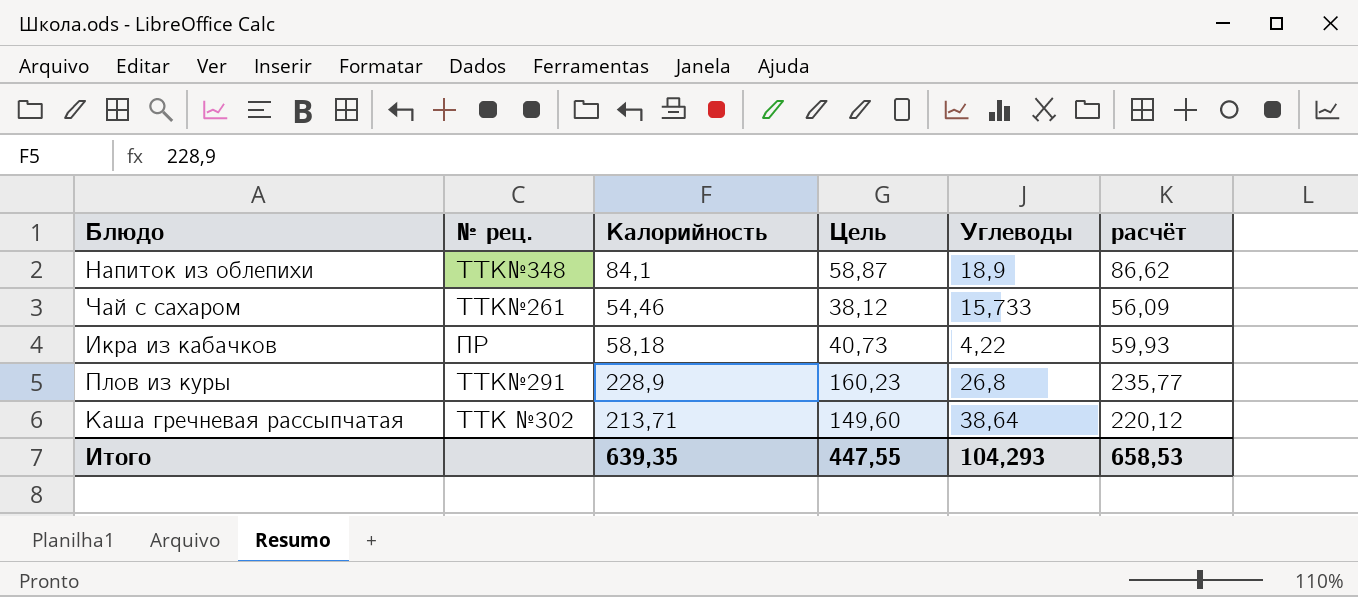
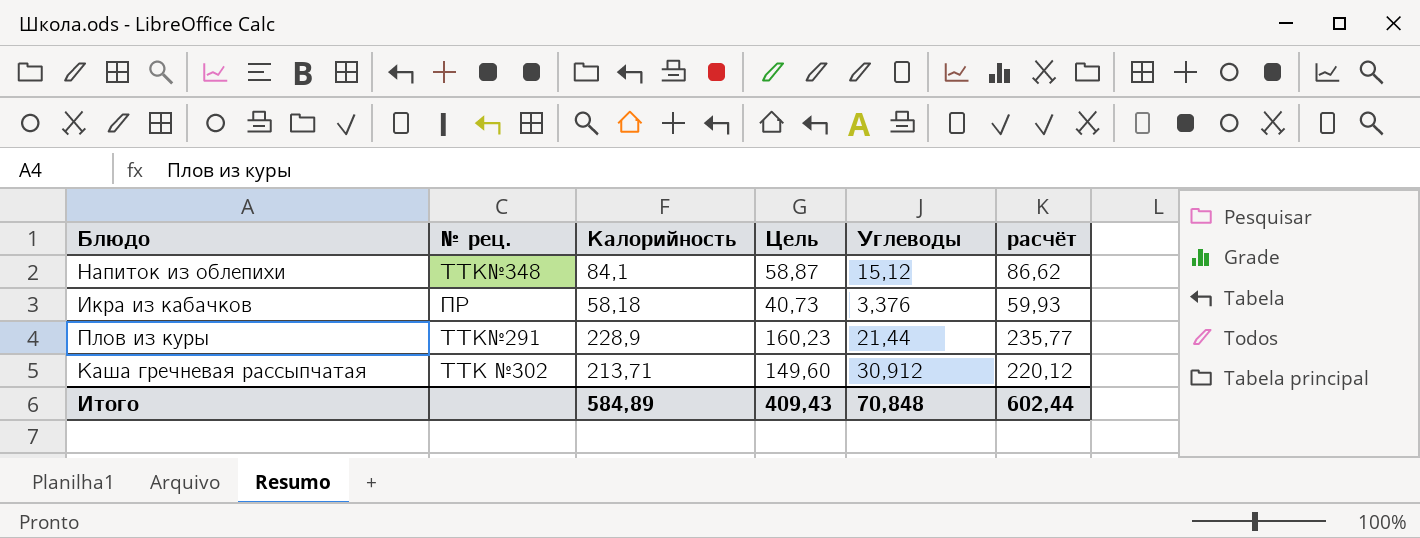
row Чай с сахаром: ТТК№261 | 54,46 | 38,12 | 15,733 | 56,09 -> none
Напиток из облепихи | Углеводы: 18,9 -> 15,12
Икра из кабачков | Углеводы: 4,22 -> 3,376
Плов из куры | Углеводы: 26,8 -> 21,44
Каша гречневая рассыпчатая | Углеводы: 38,64 -> 30,912
Итого | Калорийность: 639,35 -> 584,89
Итого | Цель: 447,55 -> 409,43
Итого | Углеводы: 104,293 -> 70,848
Итого | расчёт: 658,53 -> 602,44

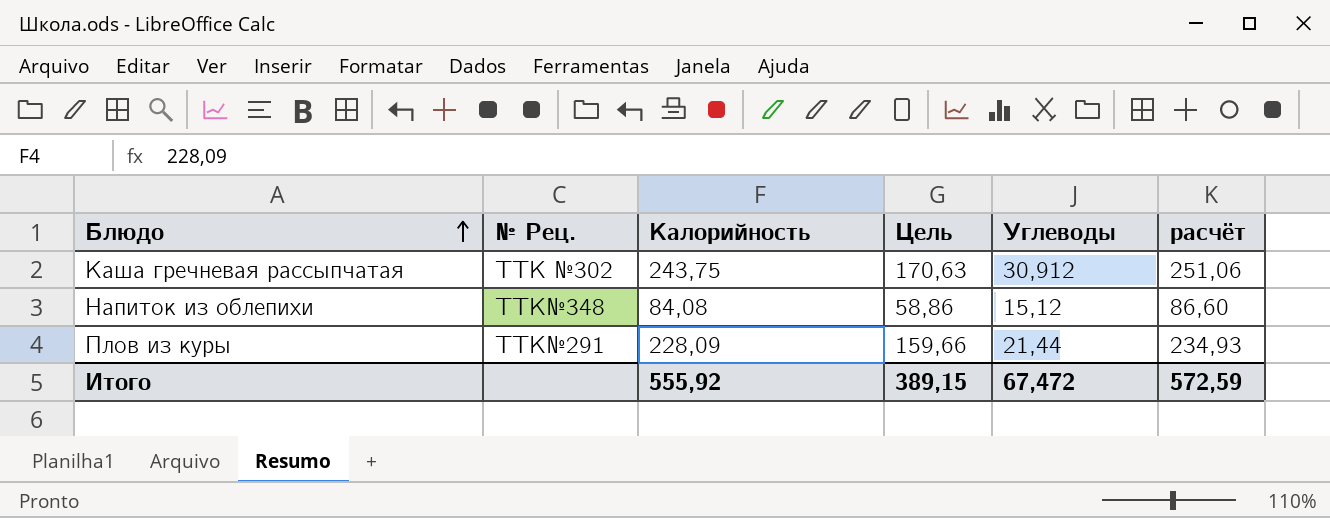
row order: none -> Блюдо ascending
column name: № рец. -> № Рец.
row Икра из кабачков: ПР | 58,18 | 40,73 | 3,376 | 59,93 -> none
Каша гречневая рассыпчатая | Калорийность: 213,71 -> 243,75
Каша гречневая рассыпчатая | Цель: 149,60 -> 170,63
Каша гречневая рассыпчатая | расчёт: 220,12 -> 251,06
Напиток из облепихи | Калорийность: 84,1 -> 84,08
Напиток из облепихи | Цель: 58,87 -> 58,86
Напиток из облепихи | расчёт: 86,62 -> 86,60
Плов из куры | Калорийность: 228,9 -> 228,09
Плов из куры | Цель: 160,23 -> 159,66
Плов из куры | расчёт: 235,77 -> 234,93
Итого | Калорийность: 584,89 -> 555,92
Итого | Цель: 409,43 -> 389,15
Итого | Углеводы: 70,848 -> 67,472
Итого | расчёт: 602,44 -> 572,59

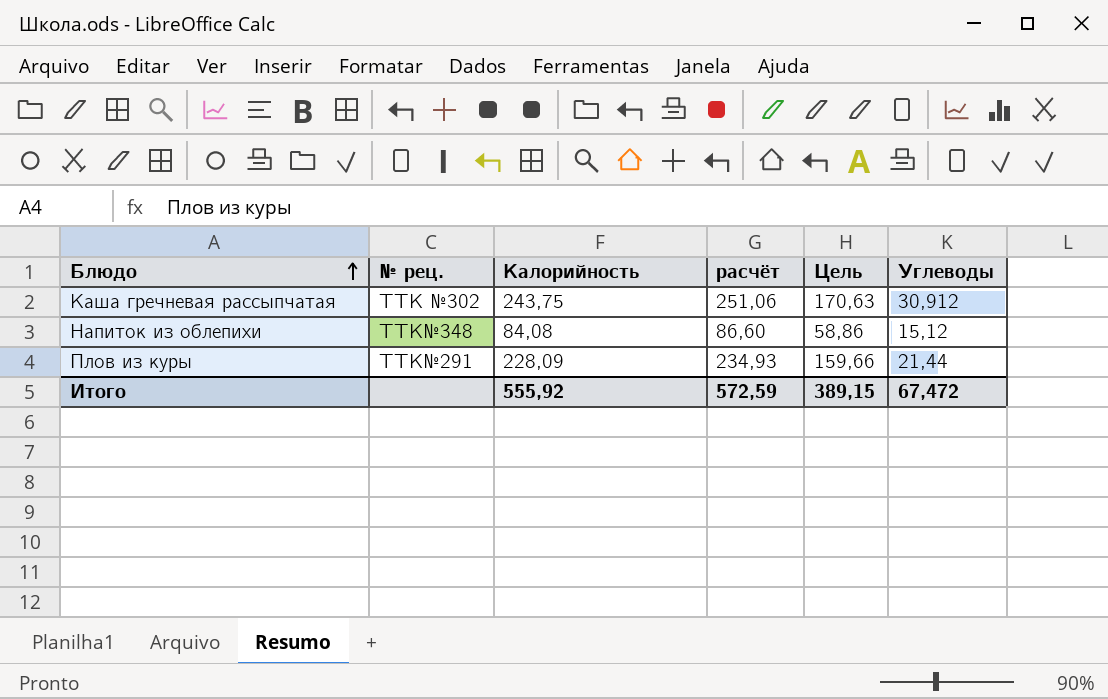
column name: № Рец. -> № рец.
column расчёт | position: 6 -> 4

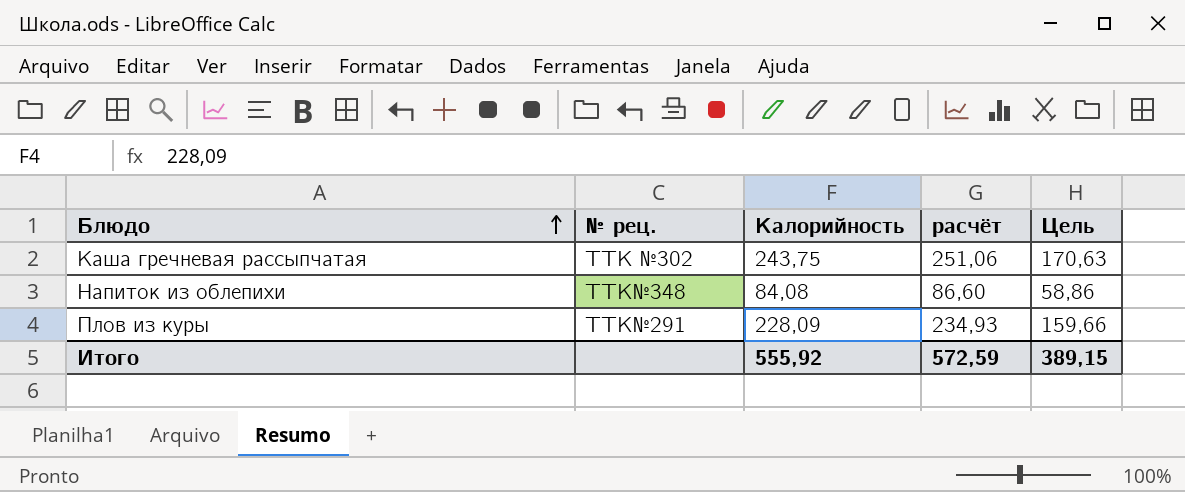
column Углеводы | position: 6 -> none

